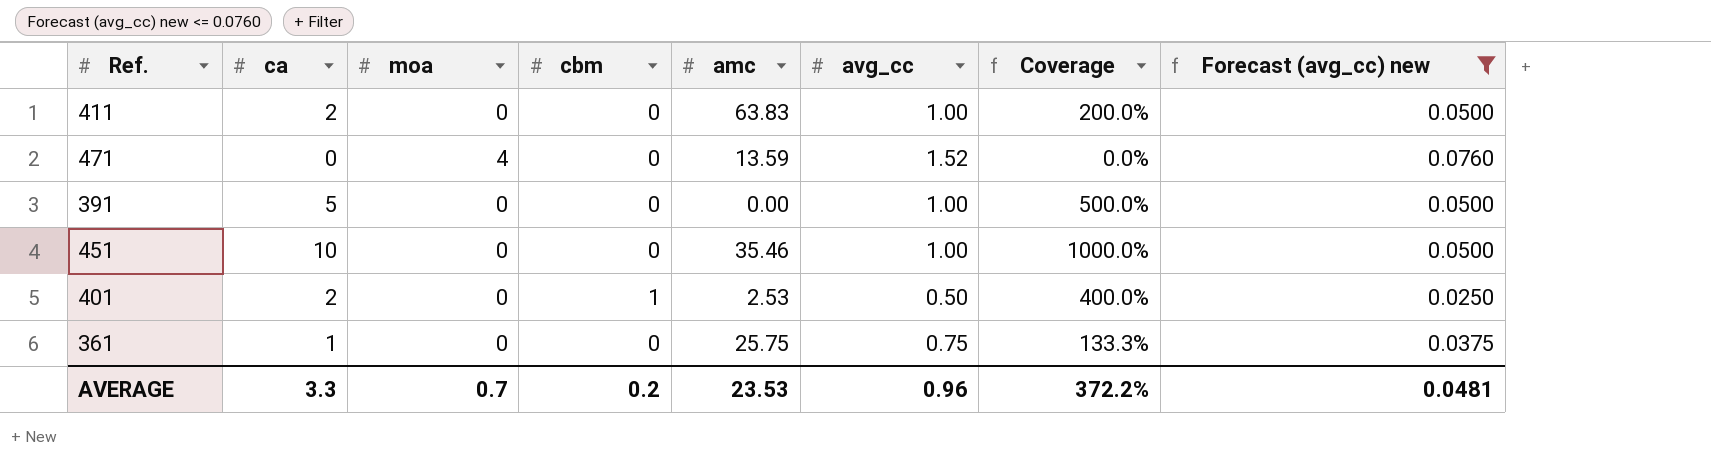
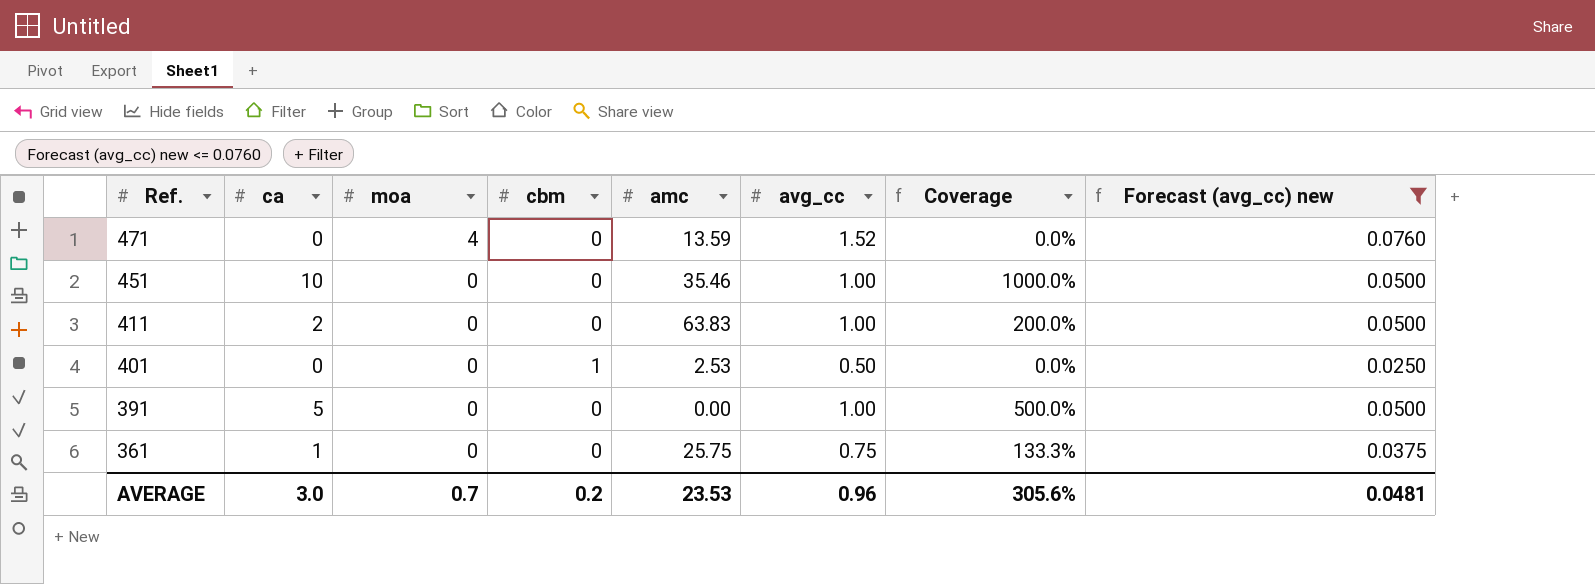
row order: none -> Ref. descending
401 | ca: 2 -> 0
401 | Coverage: 400.0% -> 0.0%
AVERAGE | ca: 3.3 -> 3.0
AVERAGE | Coverage: 372.2% -> 305.6%

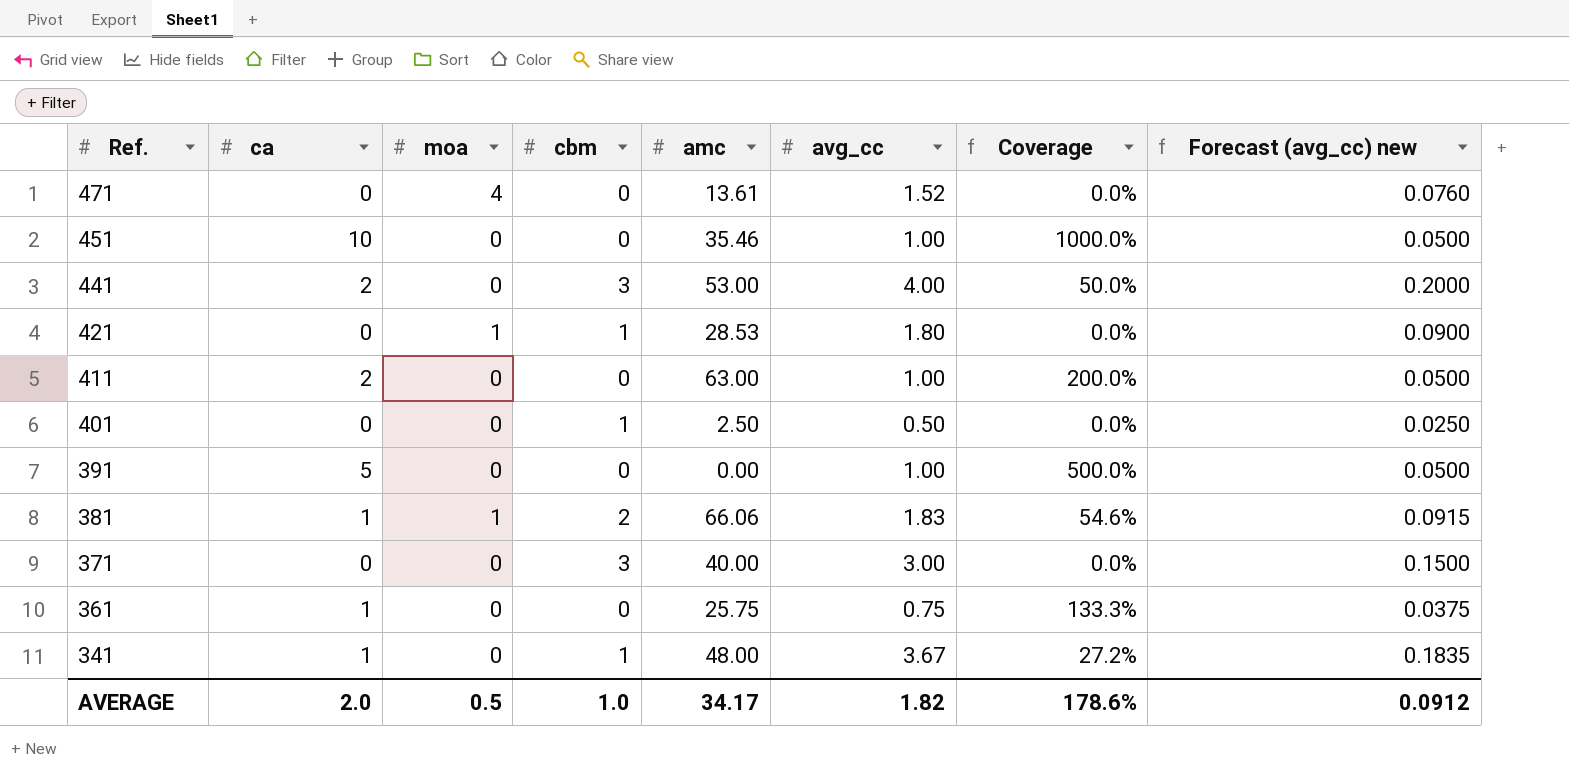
filter: Forecast (avg_cc) new <= 0.0760 -> none
471 | amc: 13.59 -> 13.61
411 | amc: 63.83 -> 63.00
401 | amc: 2.53 -> 2.50
AVERAGE | ca: 3.0 -> 2.0
AVERAGE | moa: 0.7 -> 0.5
AVERAGE | cbm: 0.2 -> 1.0
AVERAGE | amc: 23.53 -> 34.17
AVERAGE | avg_cc: 0.96 -> 1.82
AVERAGE | Coverage: 305.6% -> 178.6%
AVERAGE | Forecast (avg_cc) new: 0.0481 -> 0.0912

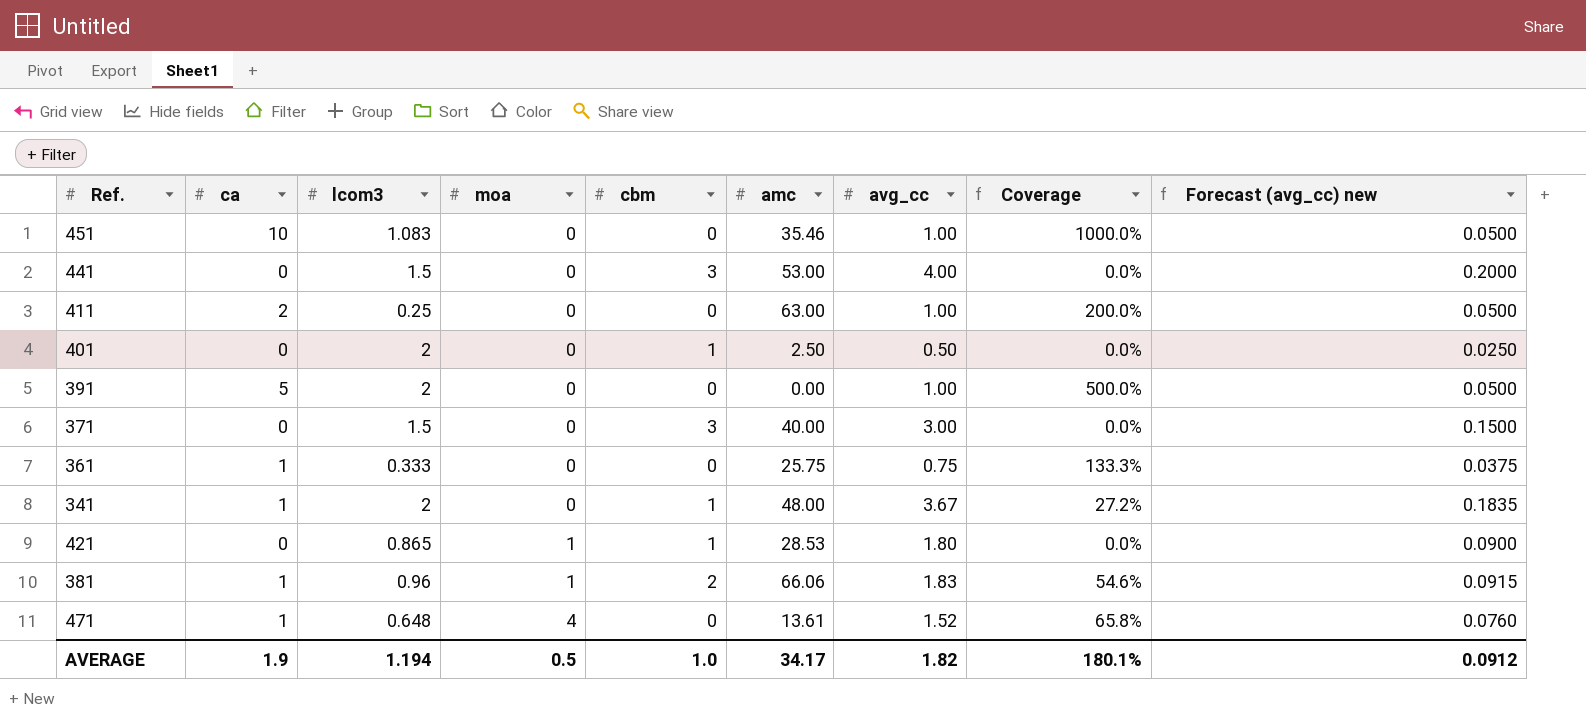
row order: Ref. descending -> moa ascending
column lcom3 | position: none -> 3
441 | ca: 2 -> 0
441 | Coverage: 50.0% -> 0.0%
471 | ca: 0 -> 1
471 | Coverage: 0.0% -> 65.8%
AVERAGE | ca: 2.0 -> 1.9
AVERAGE | Coverage: 178.6% -> 180.1%

